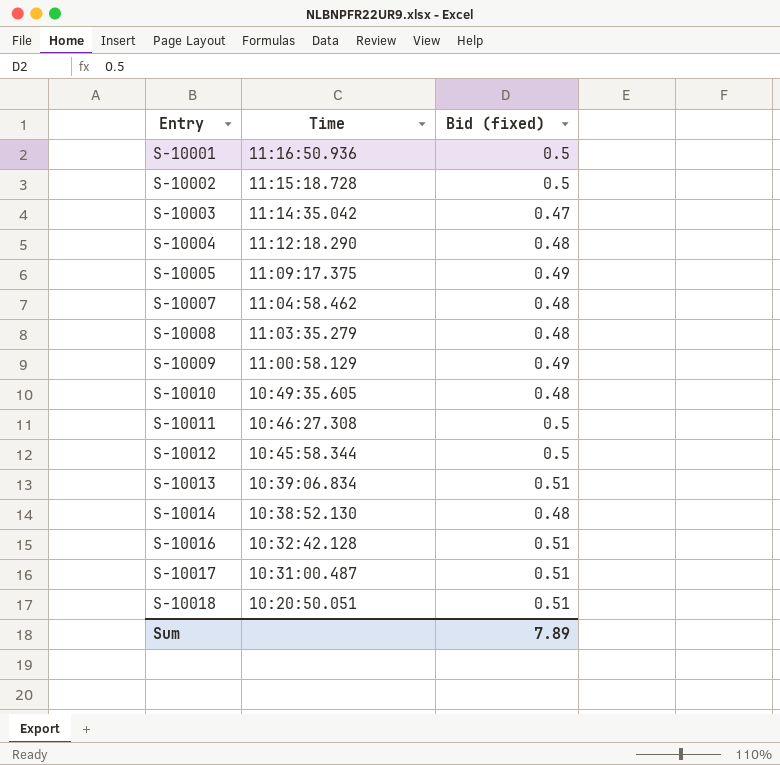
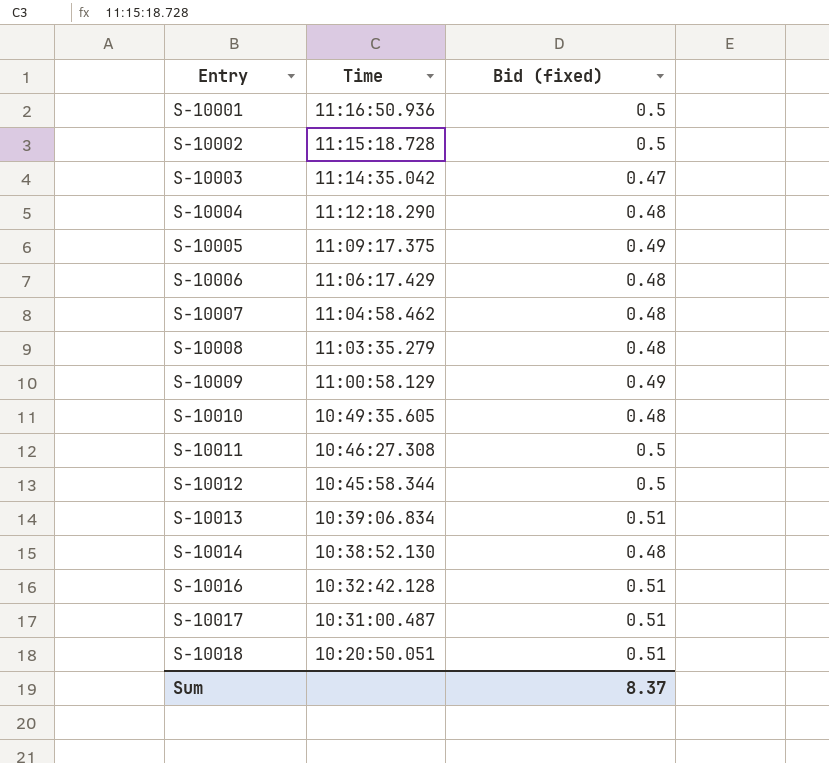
row S-10006: none -> 11:06:17.429 | 0.48
Sum | Bid (fixed): 7.89 -> 8.37

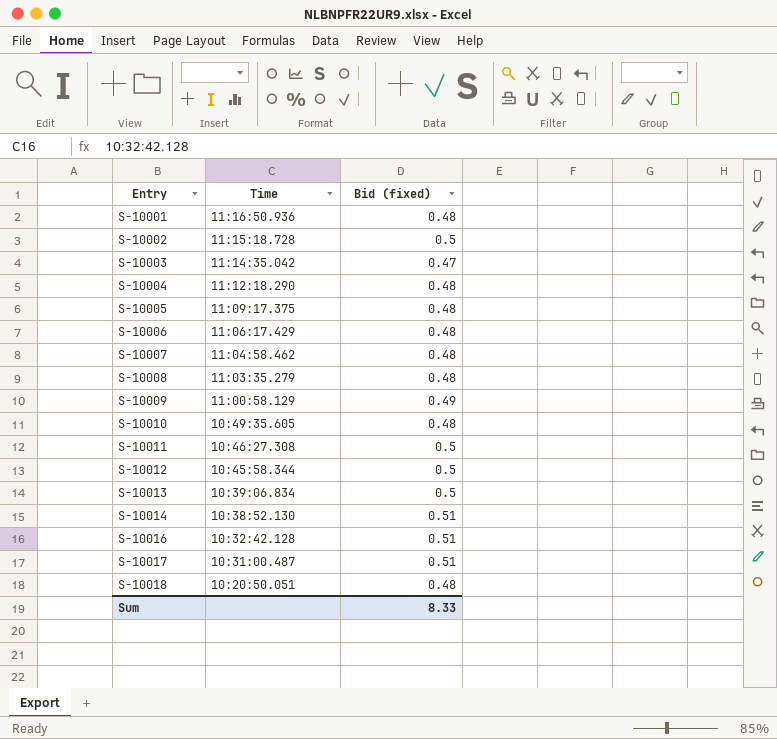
S-10001 | Bid (fixed): 0.5 -> 0.48
S-10005 | Bid (fixed): 0.49 -> 0.48
S-10013 | Bid (fixed): 0.51 -> 0.5
S-10014 | Bid (fixed): 0.48 -> 0.51
S-10018 | Bid (fixed): 0.51 -> 0.48
Sum | Bid (fixed): 8.37 -> 8.33

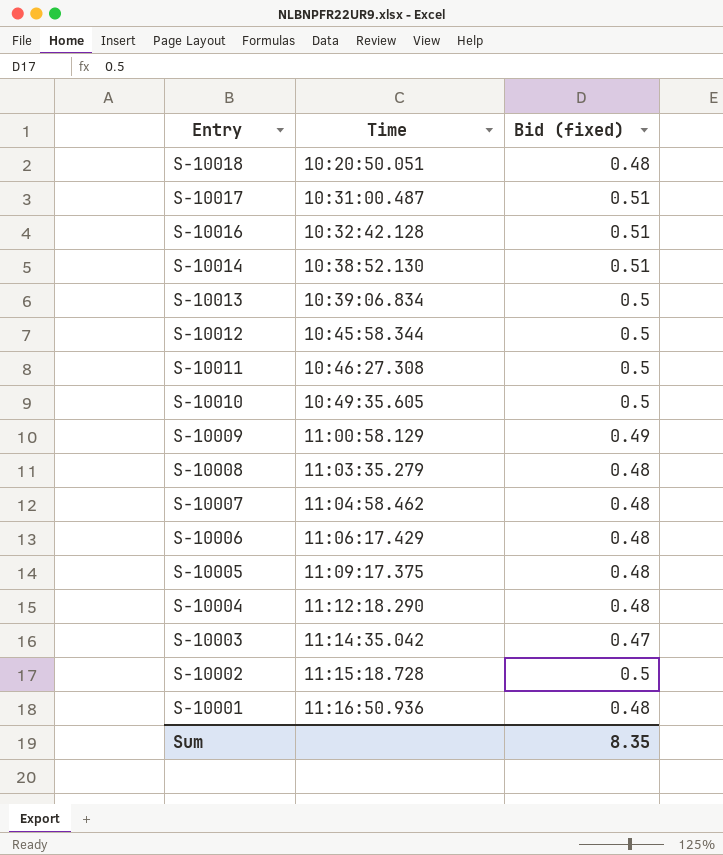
row order: Entry ascending -> Entry descending
S-10010 | Bid (fixed): 0.48 -> 0.5
Sum | Bid (fixed): 8.33 -> 8.35

